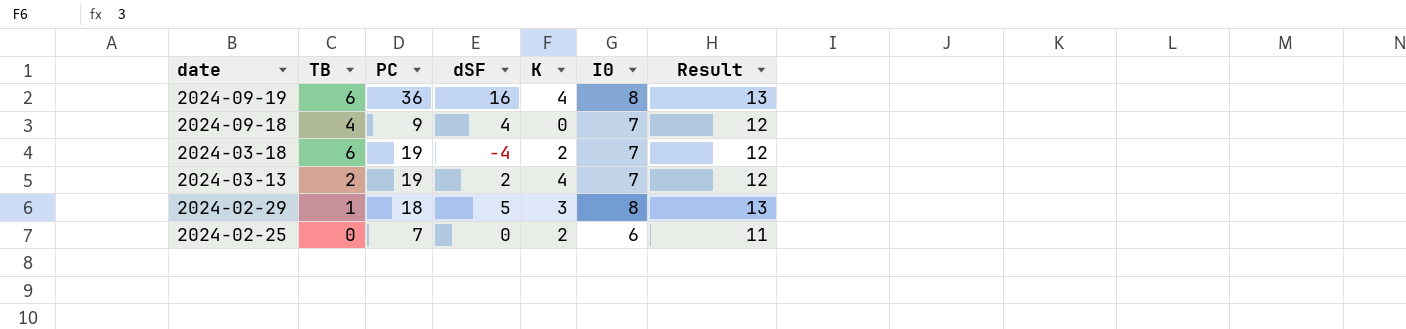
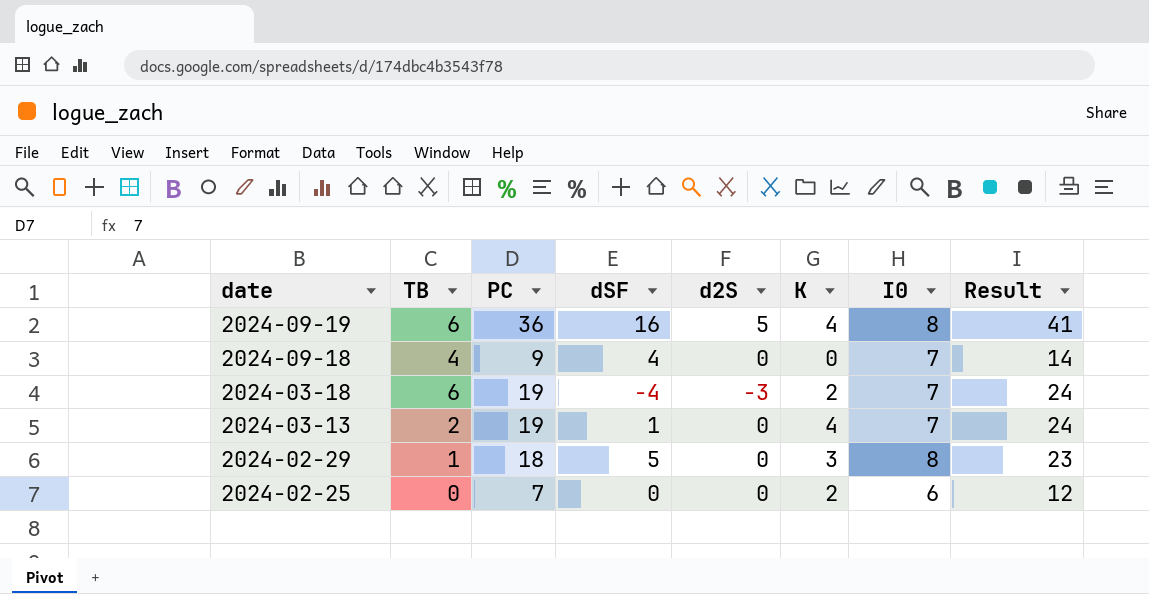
column d2S | position: none -> 5
column Result | formula: [I0] + 5 -> [PC] + 5
2024-03-13 | dSF: 2 -> 1

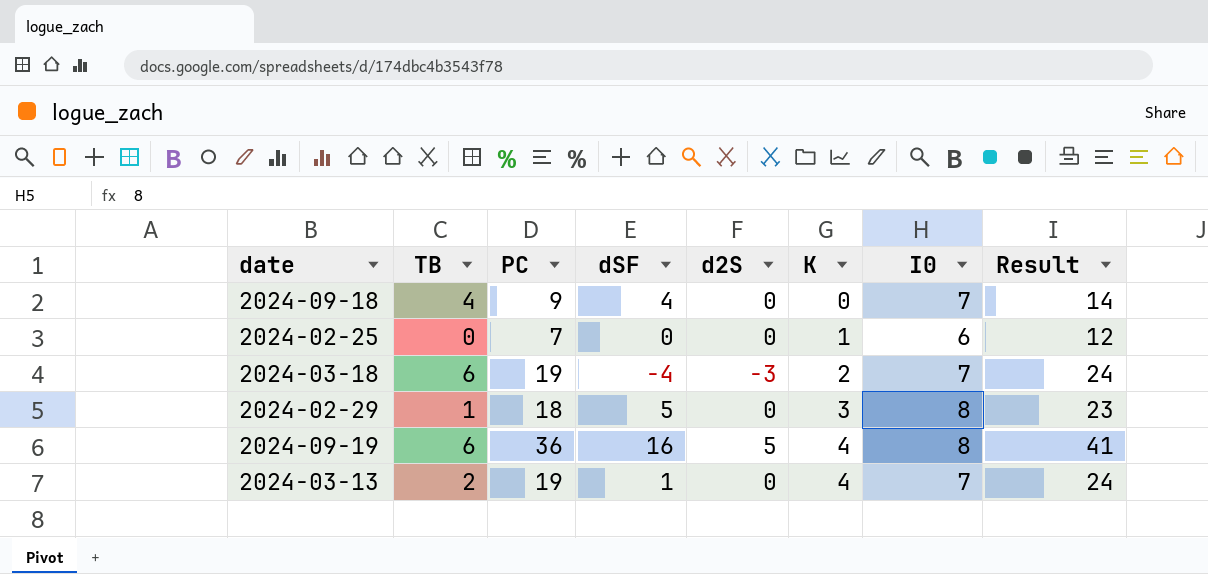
row order: date descending -> K ascending
2024-02-25 | K: 2 -> 1

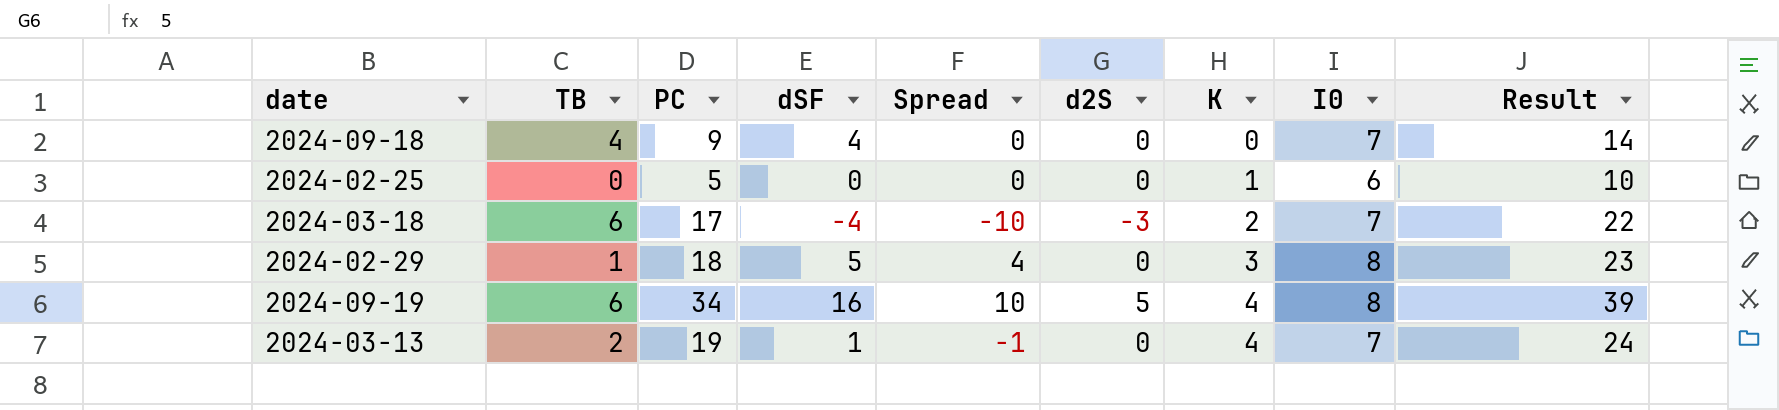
column Spread | formula: none -> [dSF] - [TB]
2024-02-25 | PC: 7 -> 5
2024-02-25 | Result: 12 -> 10
2024-03-18 | PC: 19 -> 17
2024-03-18 | Result: 24 -> 22
2024-09-19 | PC: 36 -> 34
2024-09-19 | Result: 41 -> 39

